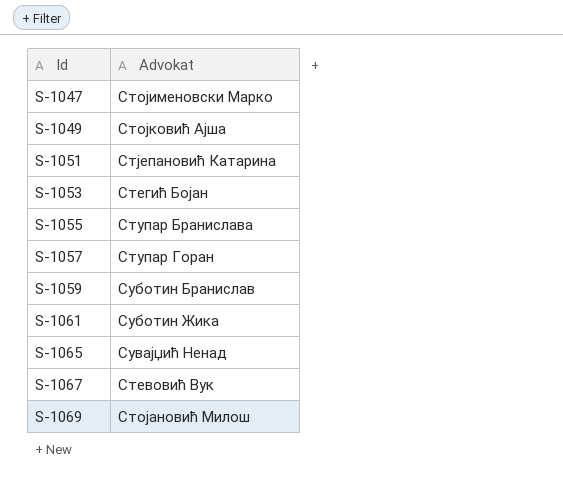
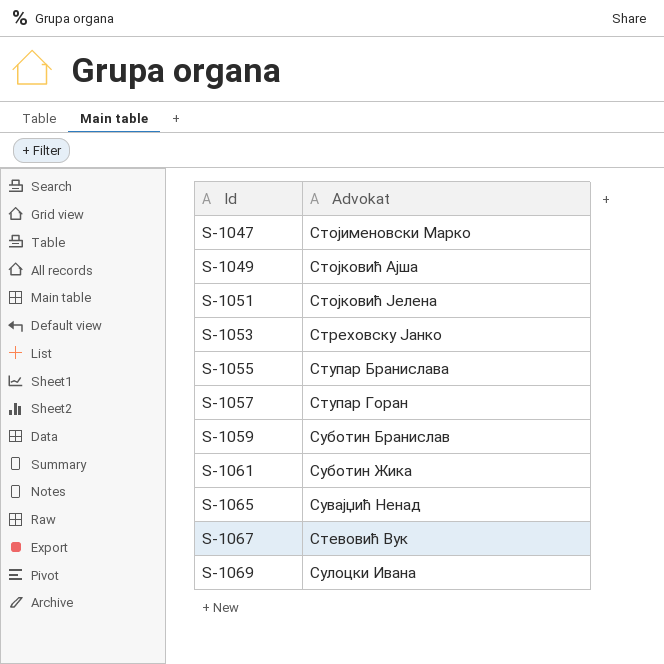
S-1051 | Advokat: Стјепановић Катарина -> Стојковић Јелена
S-1053 | Advokat: Стегић Бојан -> Стреховскy Јанко
S-1069 | Advokat: Стојановић Милош -> Сулоцки Ивана

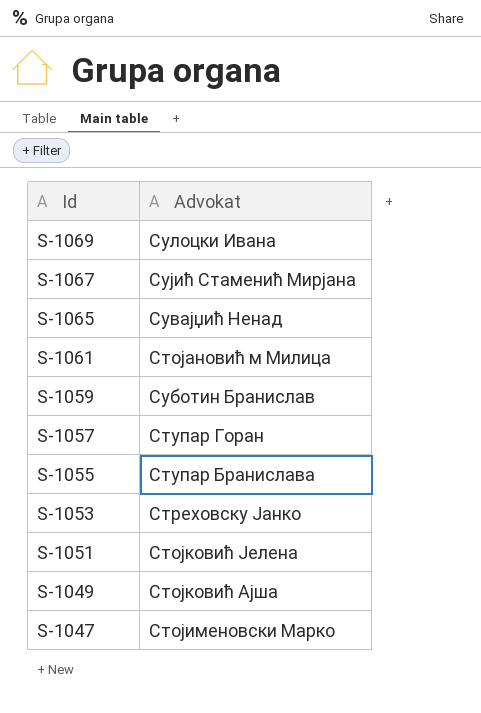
row order: Id ascending -> Id descending
S-1067 | Advokat: Стевовић Вук -> Сујић Стаменић Мирјана
S-1061 | Advokat: Суботин Жика -> Стојановић м Милица

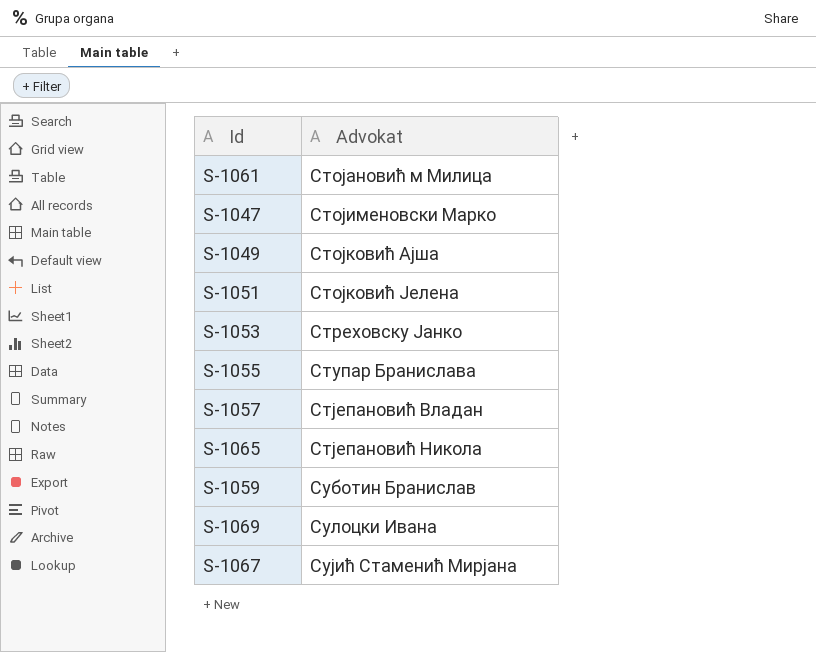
row order: Id descending -> Advokat ascending
S-1057 | Advokat: Ступар Горан -> Стјепановић Владан
S-1065 | Advokat: Сувајџић Ненад -> Стјепановић Никола

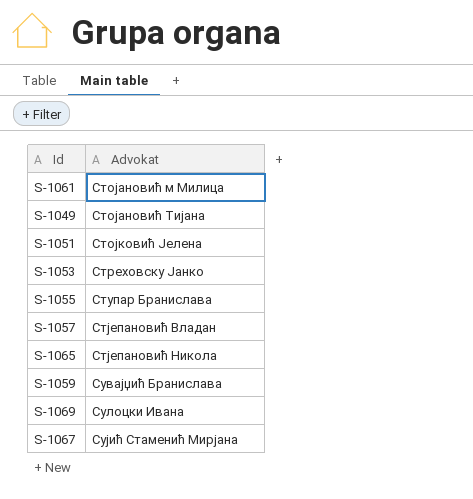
row S-1047: Стојименовски Марко -> none
S-1049 | Advokat: Стојковић Ајша -> Стојановић Тијана
S-1059 | Advokat: Суботин Бранислав -> Сувајџић Бранислава

